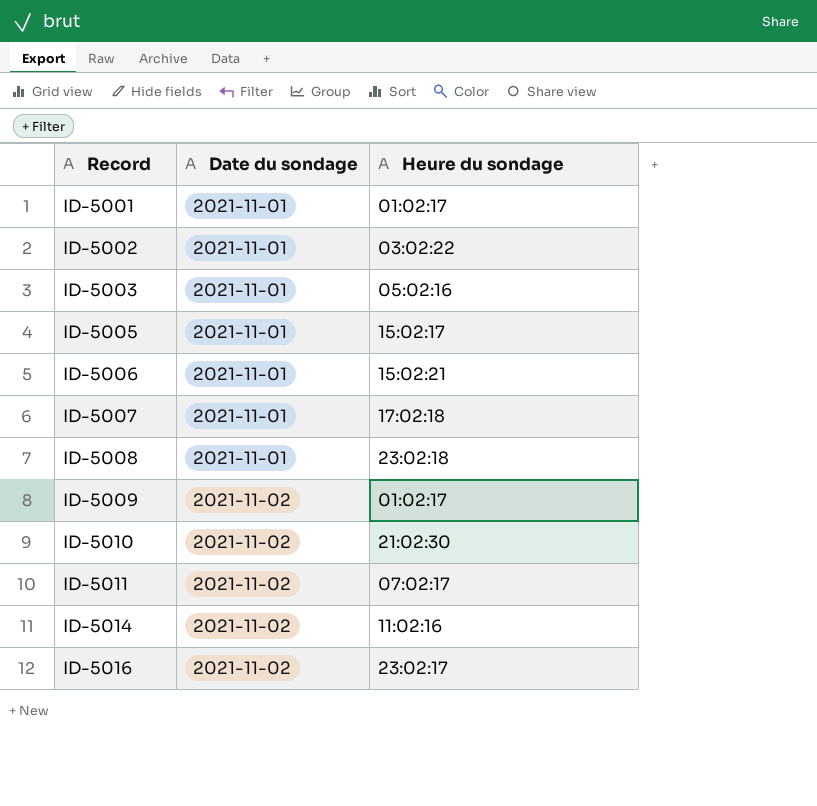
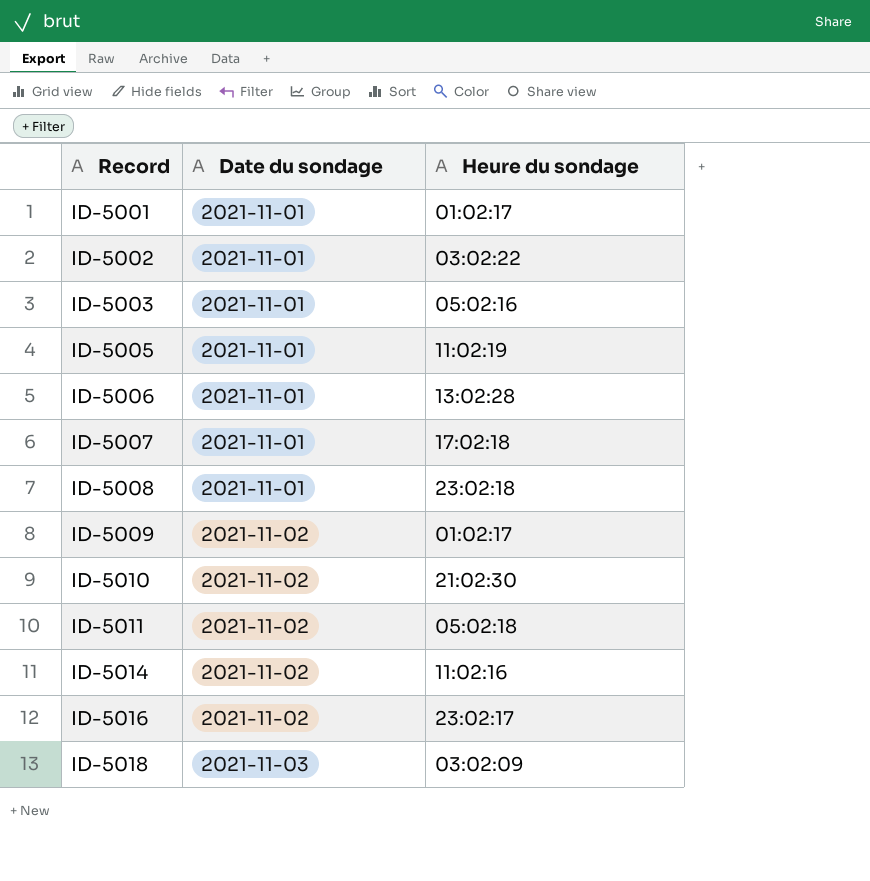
ID-5005 | Heure du sondage: 15:02:17 -> 11:02:19
ID-5006 | Heure du sondage: 15:02:21 -> 13:02:28
ID-5011 | Heure du sondage: 07:02:17 -> 05:02:18
row ID-5018: none -> 2021-11-03 | 03:02:09

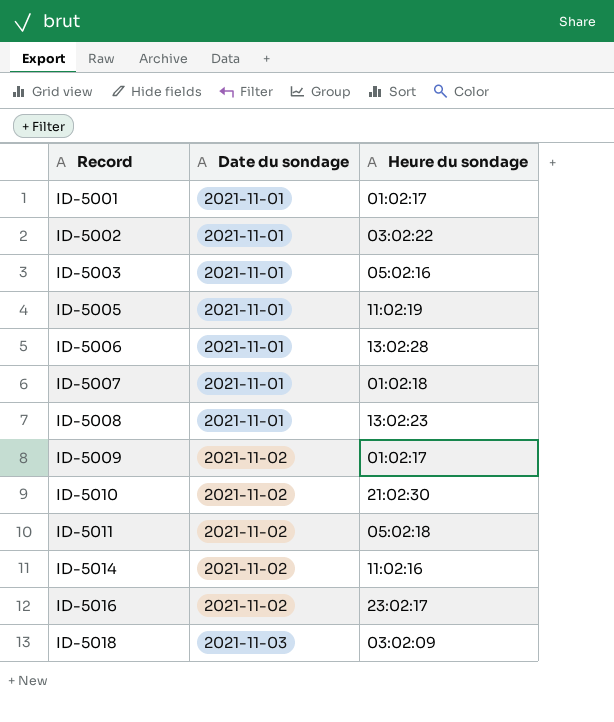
ID-5007 | Heure du sondage: 17:02:18 -> 01:02:18
ID-5008 | Heure du sondage: 23:02:18 -> 13:02:23

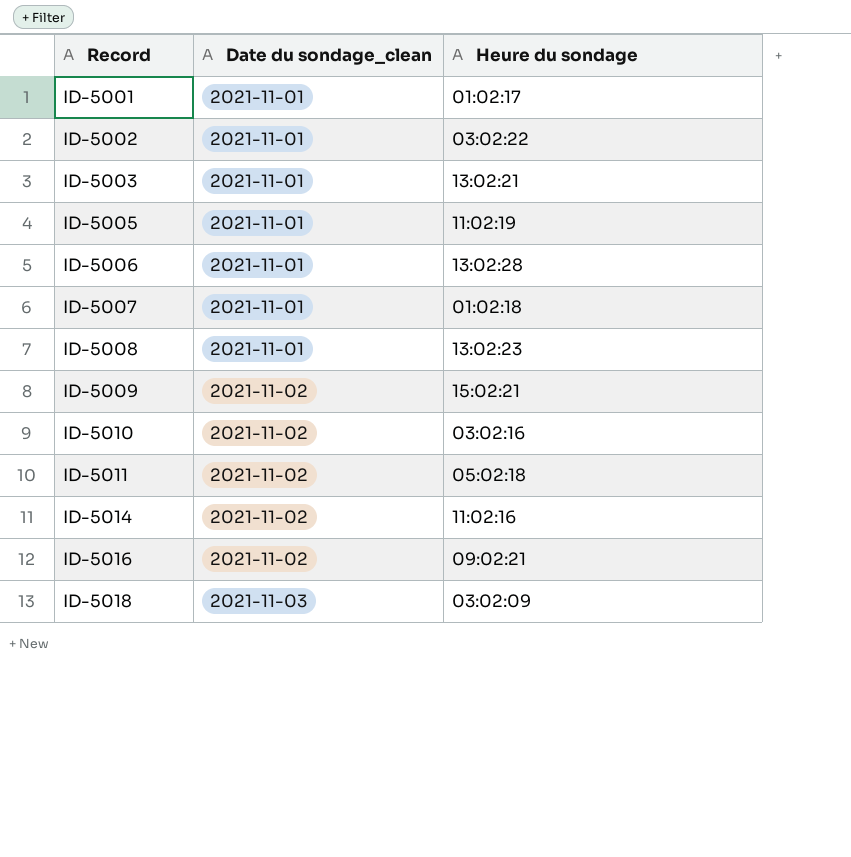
column name: Date du sondage -> Date du sondage_clean
ID-5003 | Heure du sondage: 05:02:16 -> 13:02:21
ID-5009 | Heure du sondage: 01:02:17 -> 15:02:21
ID-5010 | Heure du sondage: 21:02:30 -> 03:02:16
ID-5016 | Heure du sondage: 23:02:17 -> 09:02:21

